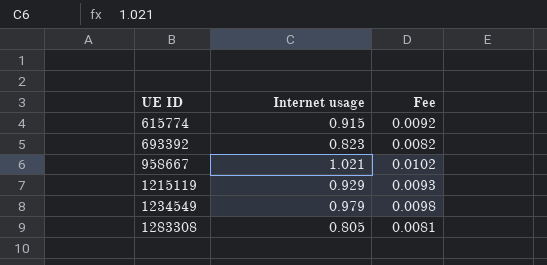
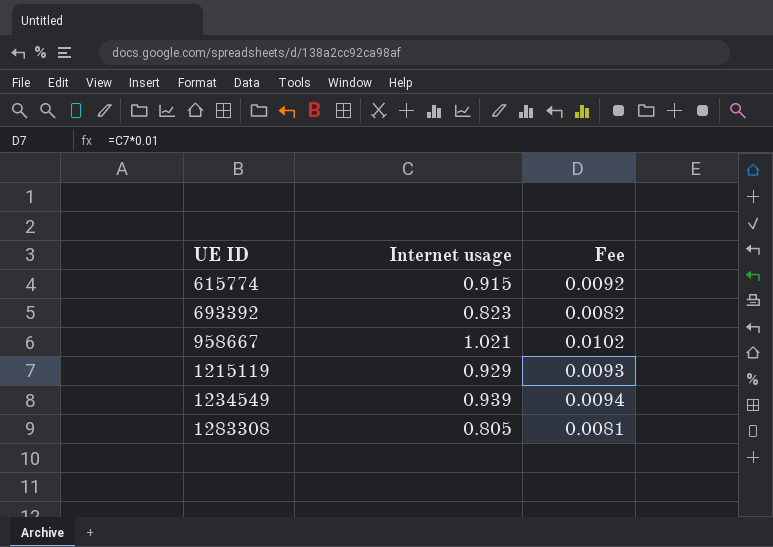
1234549 | Internet usage: 0.979 -> 0.939
1234549 | Fee: 0.0098 -> 0.0094

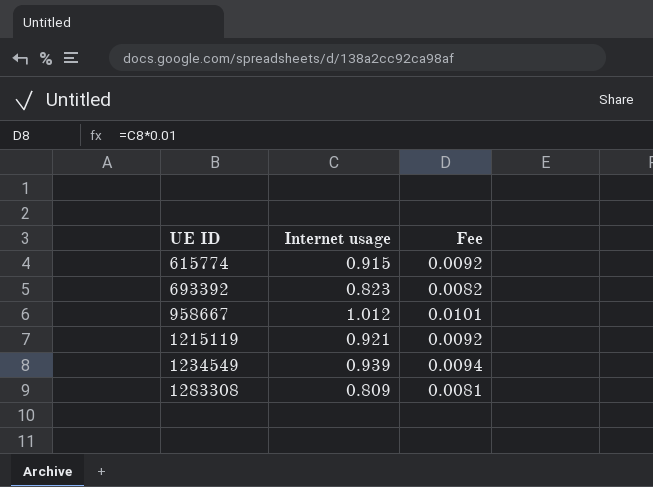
958667 | Internet usage: 1.021 -> 1.012
958667 | Fee: 0.0102 -> 0.0101
1215119 | Internet usage: 0.929 -> 0.921
1215119 | Fee: 0.0093 -> 0.0092
1283308 | Internet usage: 0.805 -> 0.809

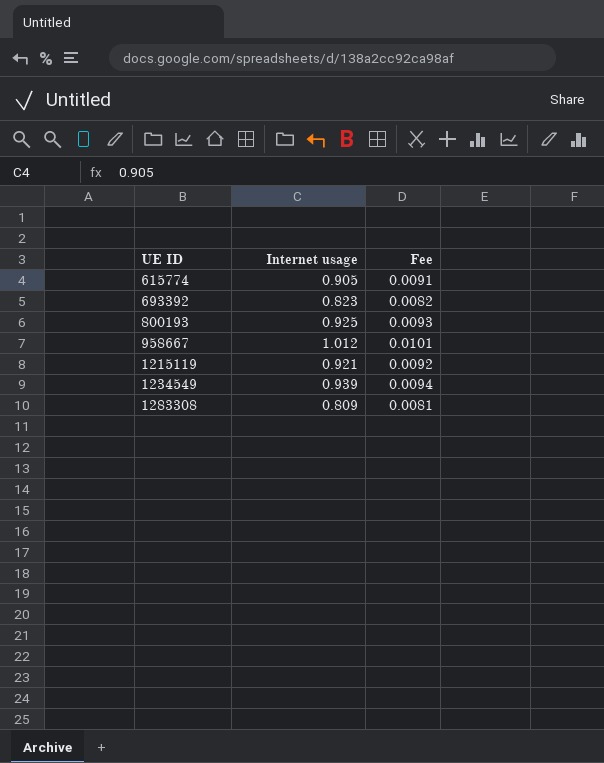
615774 | Internet usage: 0.915 -> 0.905
615774 | Fee: 0.0092 -> 0.0091
row 800193: none -> 0.925 | 0.0093

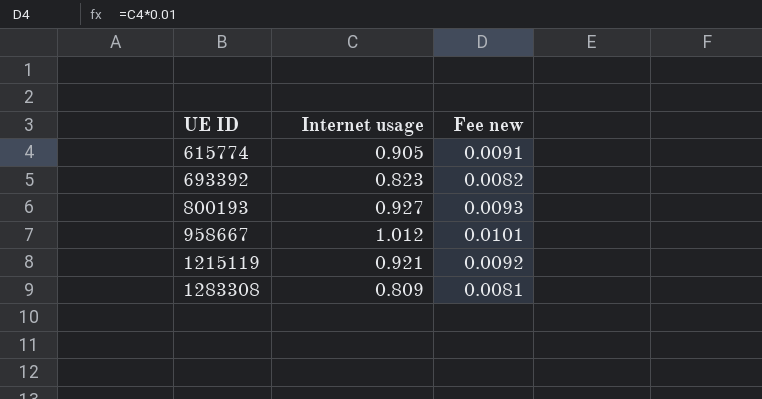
column name: Fee -> Fee new
row 1234549: 0.939 | 0.0094 -> none
800193 | Internet usage: 0.925 -> 0.927

